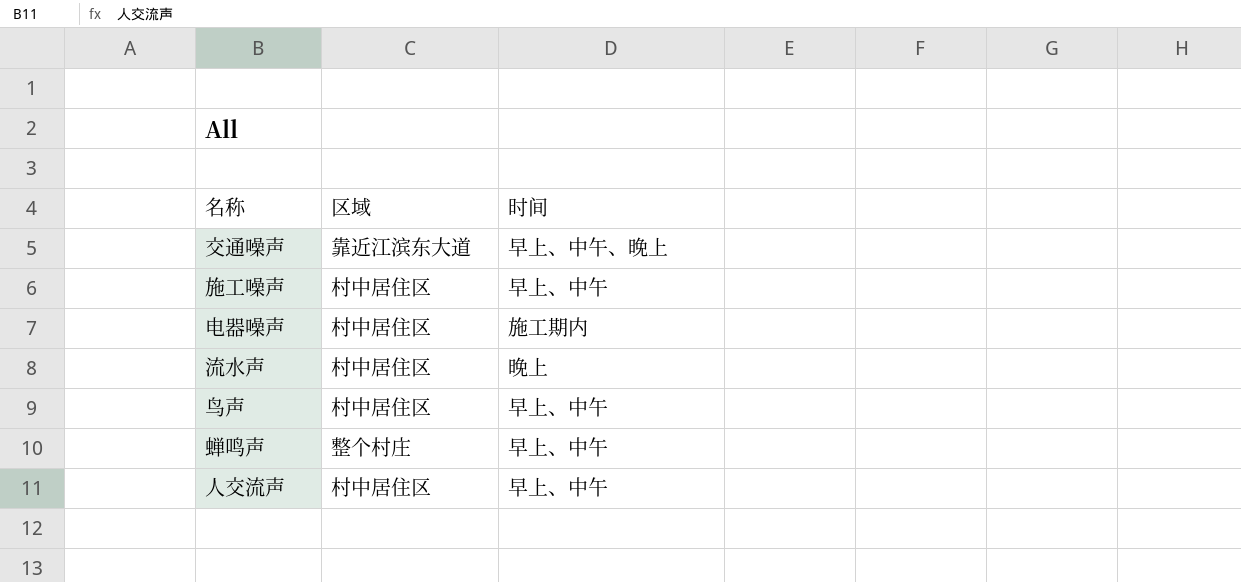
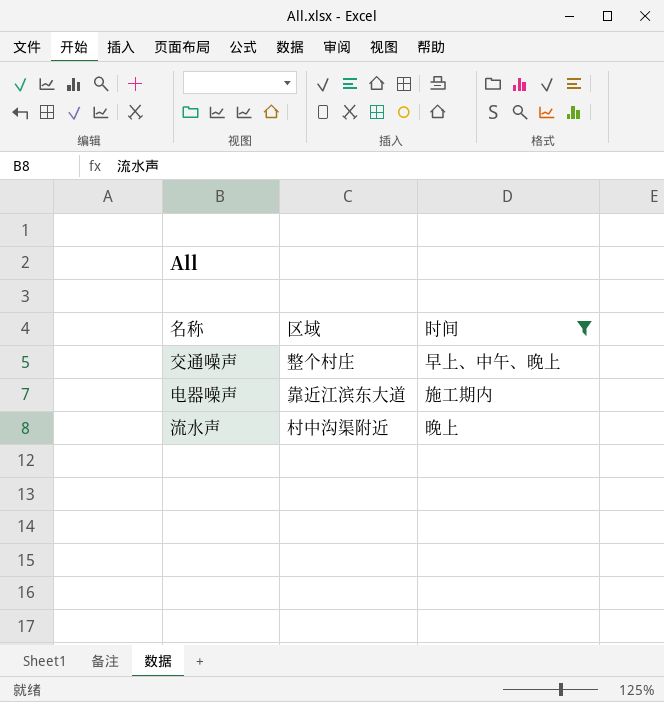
filter: none -> 时间 != 早上、中午
交通噪声 | 区域: 靠近江滨东大道 -> 整个村庄
电器噪声 | 区域: 村中居住区 -> 靠近江滨东大道
流水声 | 区域: 村中居住区 -> 村中沟渠附近

